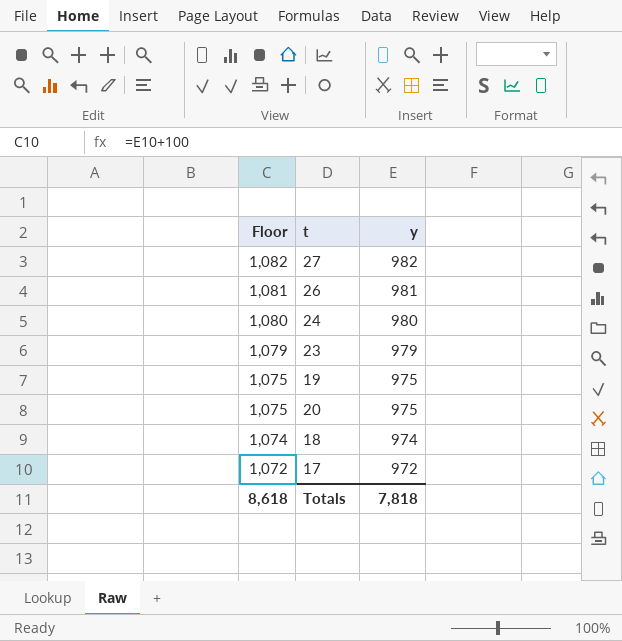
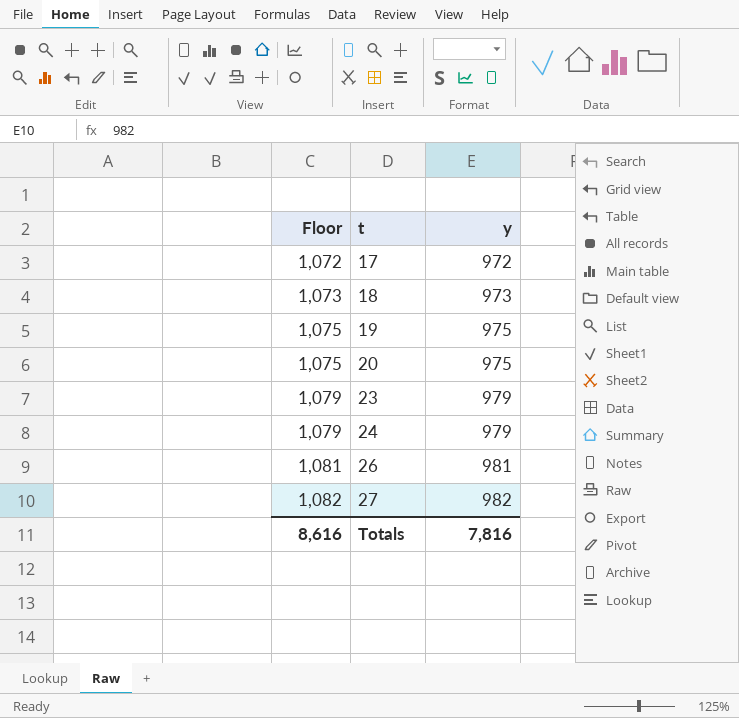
row order: Floor descending -> Floor ascending
18 | Floor: 1,074 -> 1,073
18 | y: 974 -> 973
24 | Floor: 1,080 -> 1,079
24 | y: 980 -> 979
Totals | Floor: 8,618 -> 8,616
Totals | y: 7,818 -> 7,816

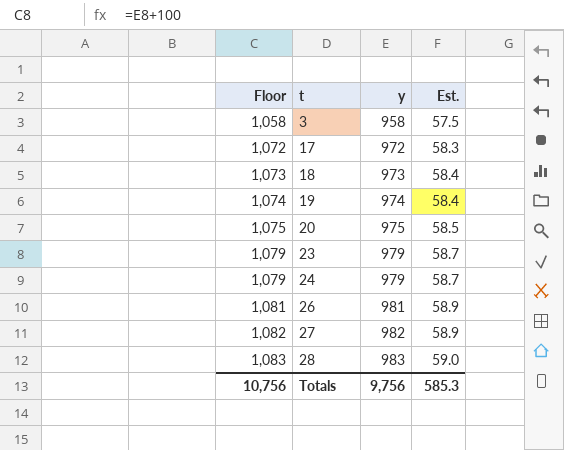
column Est. | formula: none -> [y] * 0.06
row 3: none -> 1,058 | 958 | 57.5
19 | Floor: 1,075 -> 1,074
19 | y: 975 -> 974
row 28: none -> 1,083 | 983 | 59.0
Totals | Floor: 8,616 -> 10,756
Totals | y: 7,816 -> 9,756

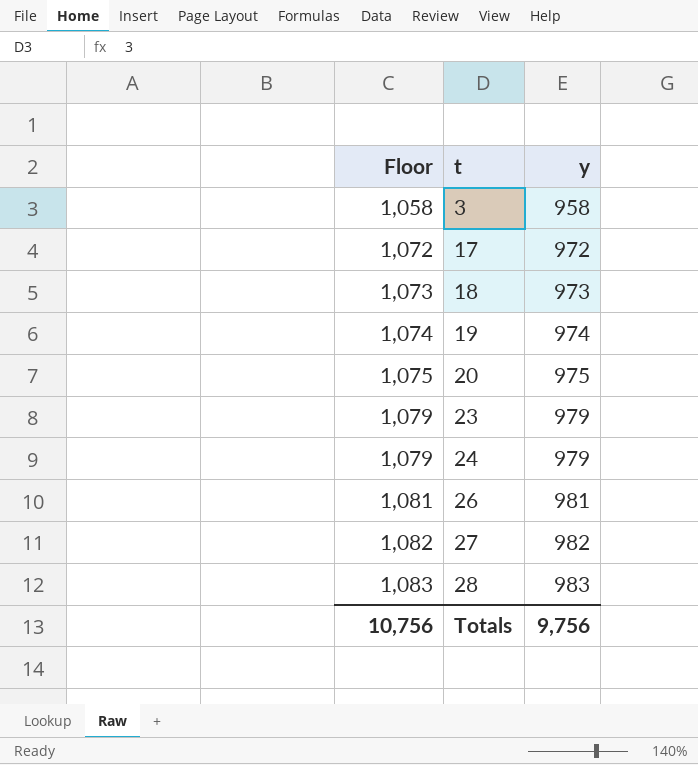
column Est. | formula: [y] * 0.06 -> none

